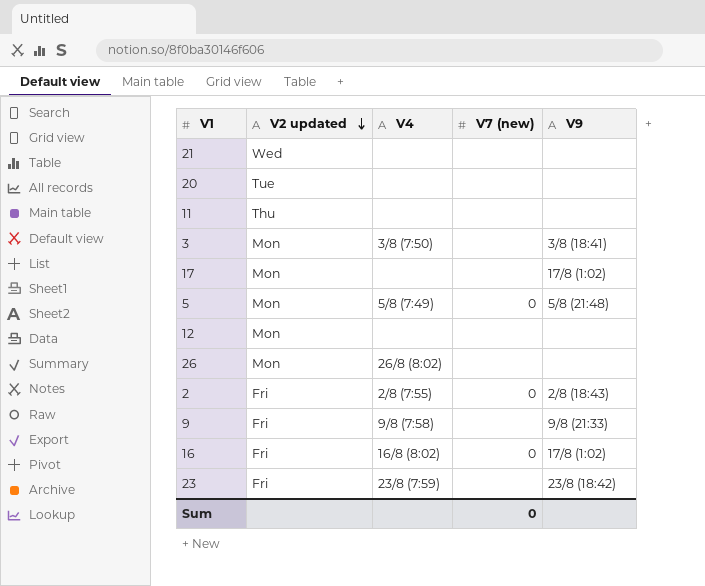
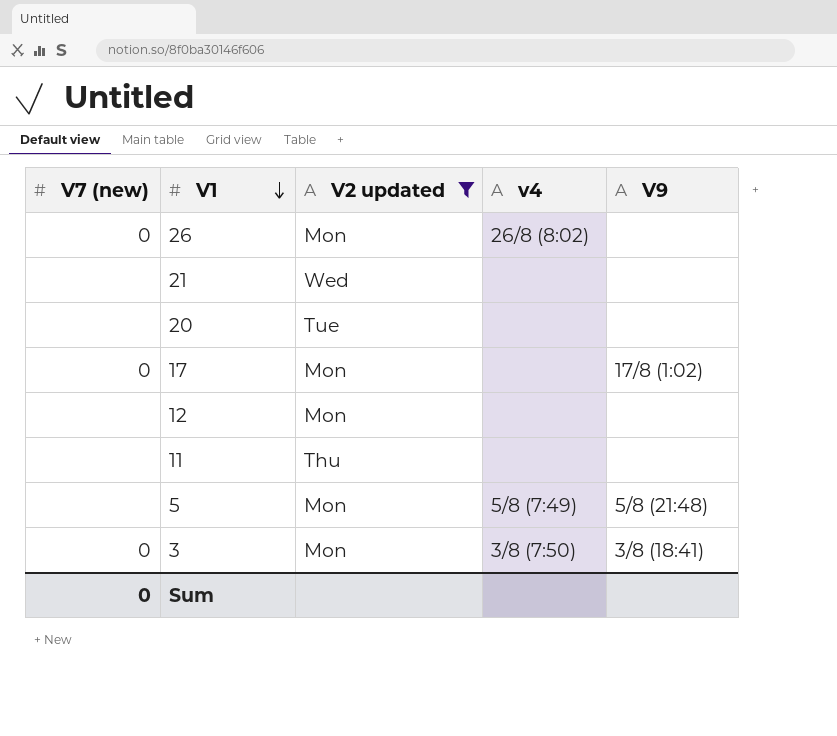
filter: none -> V2 updated != Fri
row order: V2 updated descending -> V1 descending
column V7 (new) | position: 4 -> 1
column name: V4 -> v4
26 | V7 (new): none -> 0
17 | V7 (new): none -> 0
5 | V7 (new): 0 -> none
3 | V7 (new): none -> 0

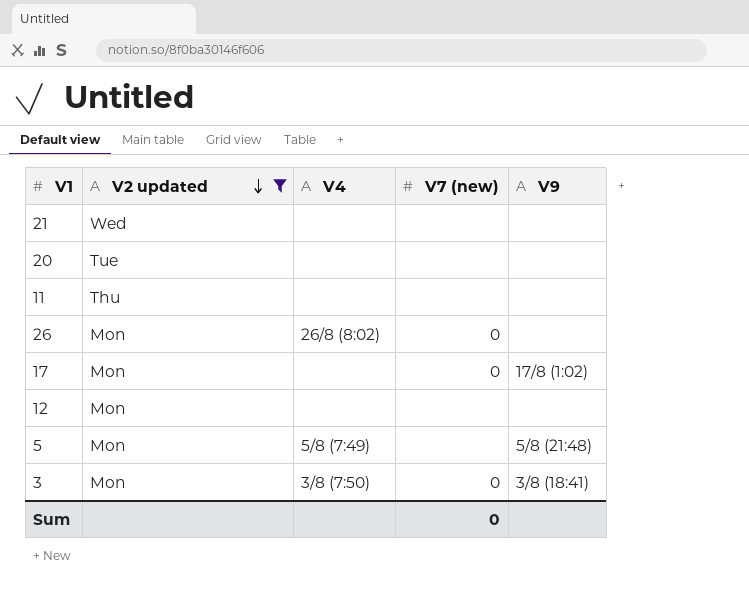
row order: V1 descending -> V2 updated descending
column name: v4 -> V4
column V7 (new) | position: 1 -> 4

